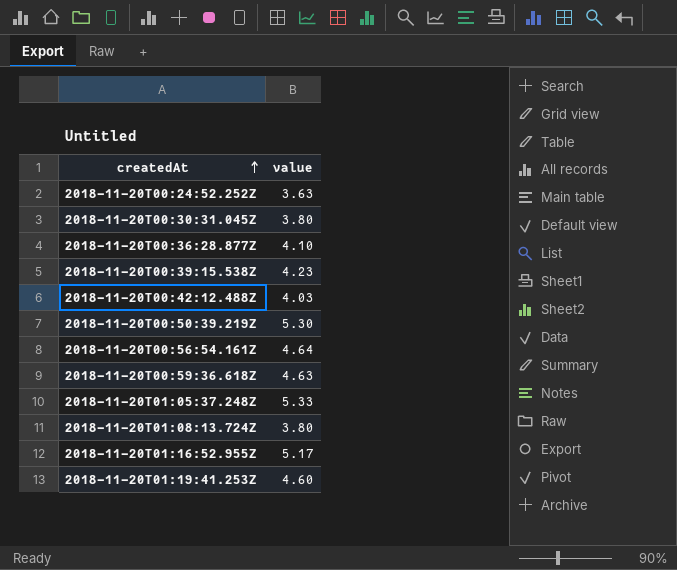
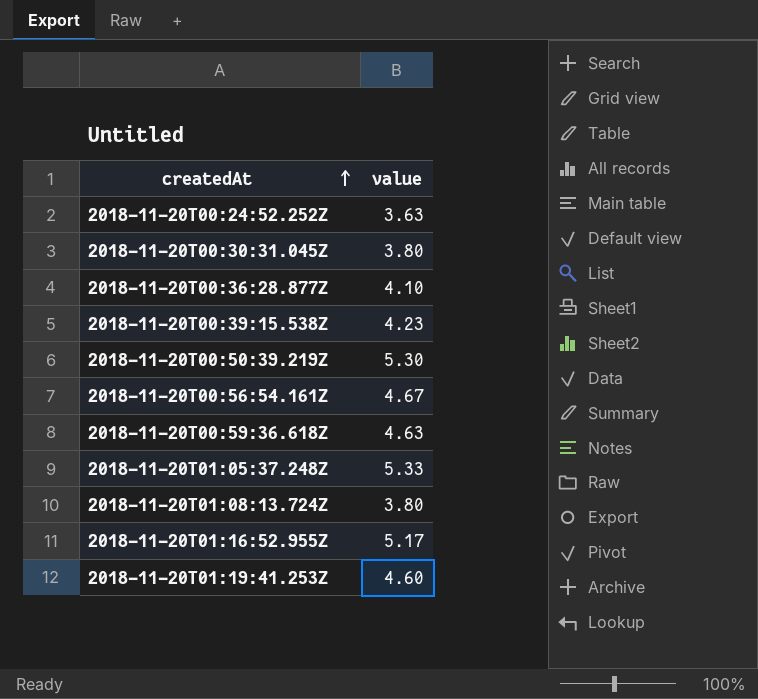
row 2018-11-20T00:42:12.488Z: 4.03 -> none
2018-11-20T00:56:54.161Z | value: 4.64 -> 4.67

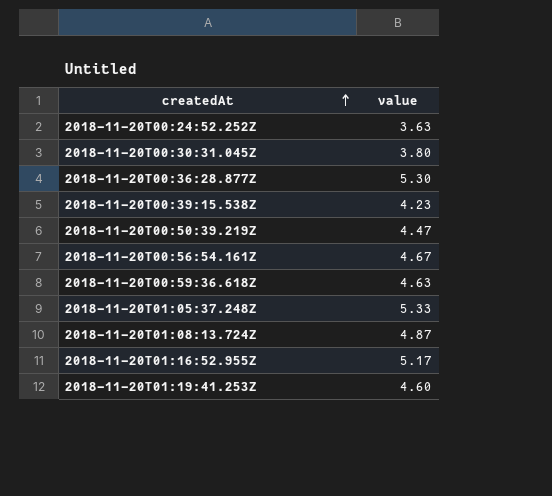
2018-11-20T00:36:28.877Z | value: 4.10 -> 5.30
2018-11-20T00:50:39.219Z | value: 5.30 -> 4.47
2018-11-20T01:08:13.724Z | value: 3.80 -> 4.87

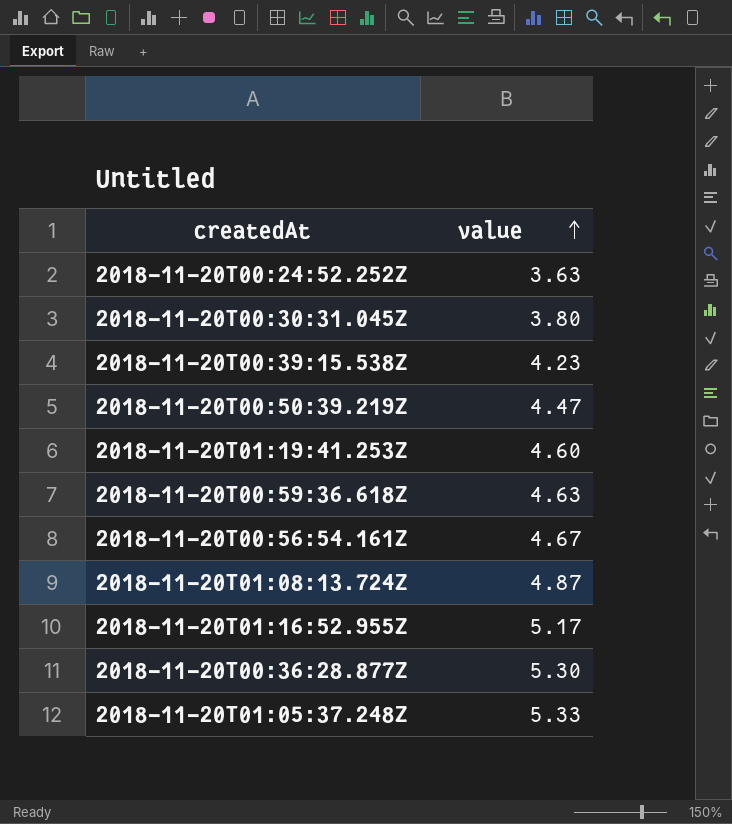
row order: createdAt ascending -> value ascending

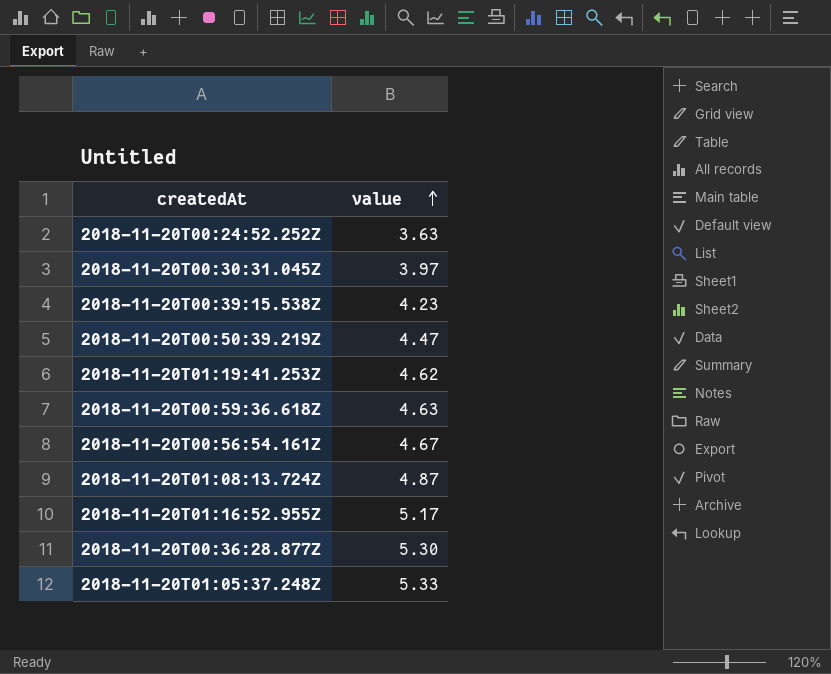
2018-11-20T00:30:31.045Z | value: 3.80 -> 3.97
2018-11-20T01:19:41.253Z | value: 4.60 -> 4.62

